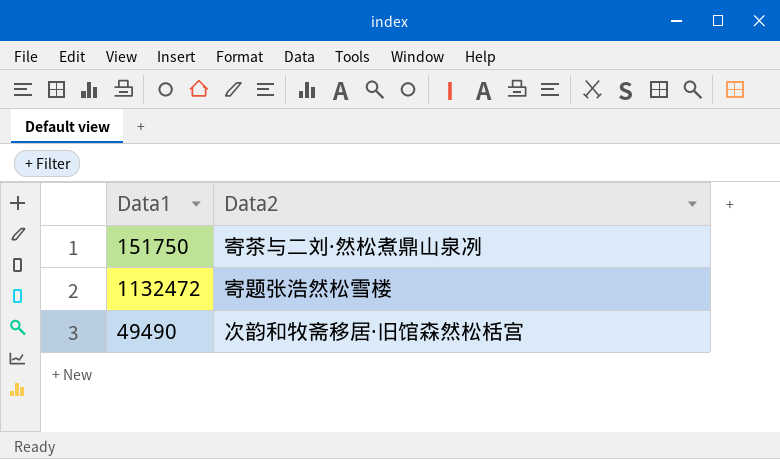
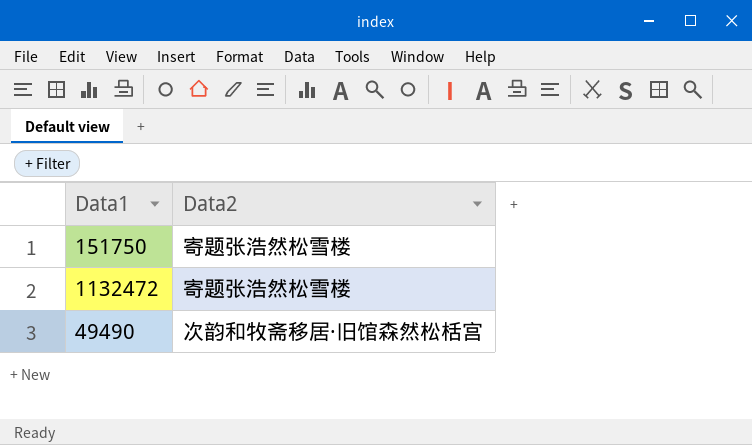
151750 | Data2: 寄茶与二刘·然松煮鼎山泉冽 -> 寄题张浩然松雪楼

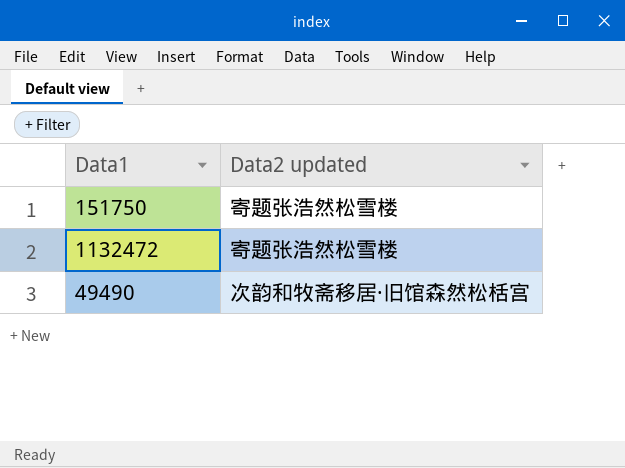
column name: Data2 -> Data2 updated

